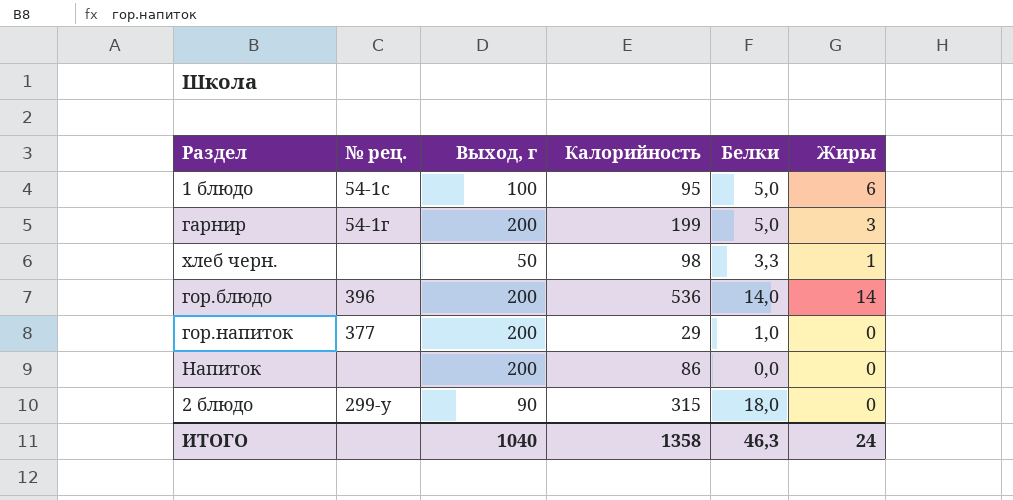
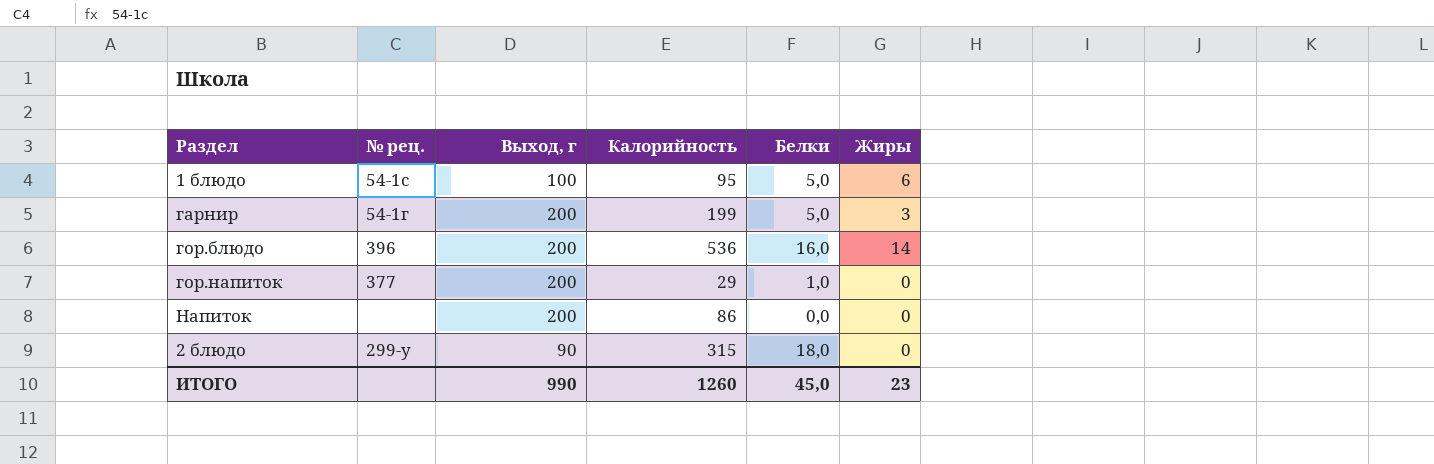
row хлеб черн.: none | 50 | 98 | 3,3 | 1 -> none
гор.блюдо | Белки: 14,0 -> 16,0
ИТОГО | Выход, г: 1040 -> 990
ИТОГО | Калорийность: 1358 -> 1260
ИТОГО | Белки: 46,3 -> 45,0
ИТОГО | Жиры: 24 -> 23

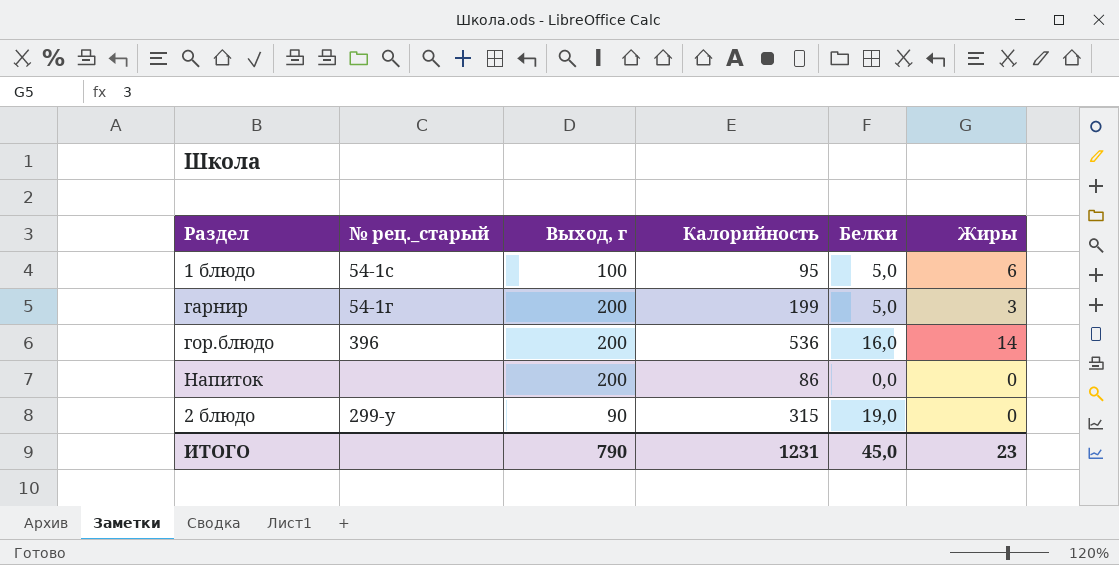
column name: № рец. -> № рец._старый
row гор.напиток: 377 | 200 | 29 | 1,0 | 0 -> none
2 блюдо | Белки: 18,0 -> 19,0
ИТОГО | Выход, г: 990 -> 790
ИТОГО | Калорийность: 1260 -> 1231

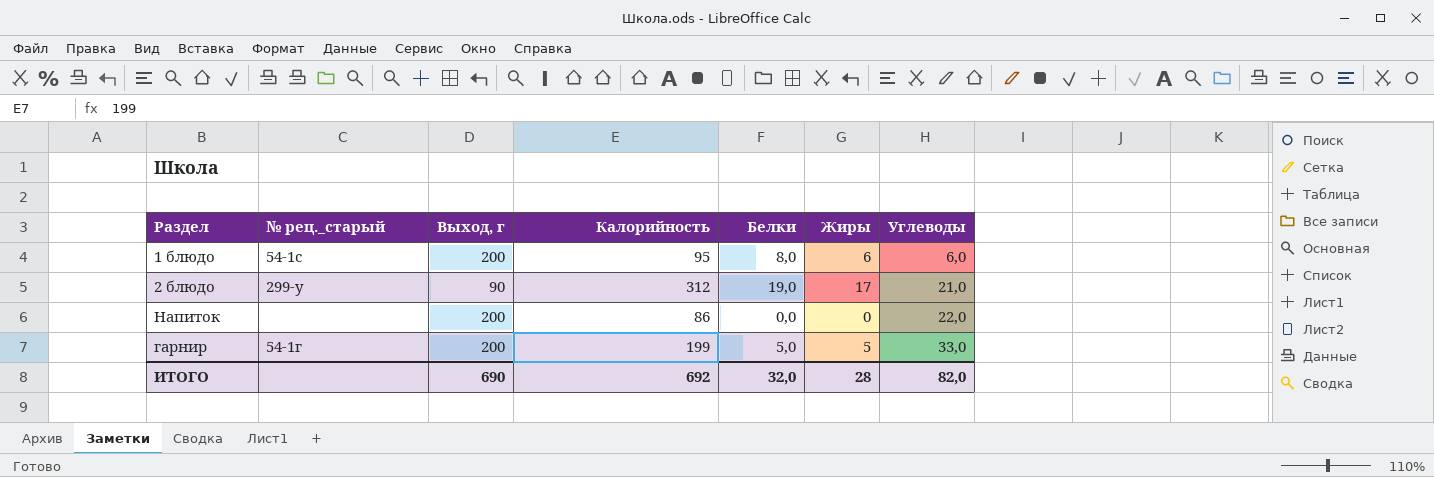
row order: none -> Углеводы ascending
column Углеводы | position: none -> 7
row гор.блюдо: 396 | 200 | 536 | 16,0 | 14 -> none
1 блюдо | Выход, г: 100 -> 200
1 блюдо | Белки: 5,0 -> 8,0
2 блюдо | Калорийность: 315 -> 312
2 блюдо | Жиры: 0 -> 17
гарнир | Жиры: 3 -> 5
ИТОГО | Выход, г: 790 -> 690
ИТОГО | Калорийность: 1231 -> 692
ИТОГО | Белки: 45,0 -> 32,0
ИТОГО | Жиры: 23 -> 28

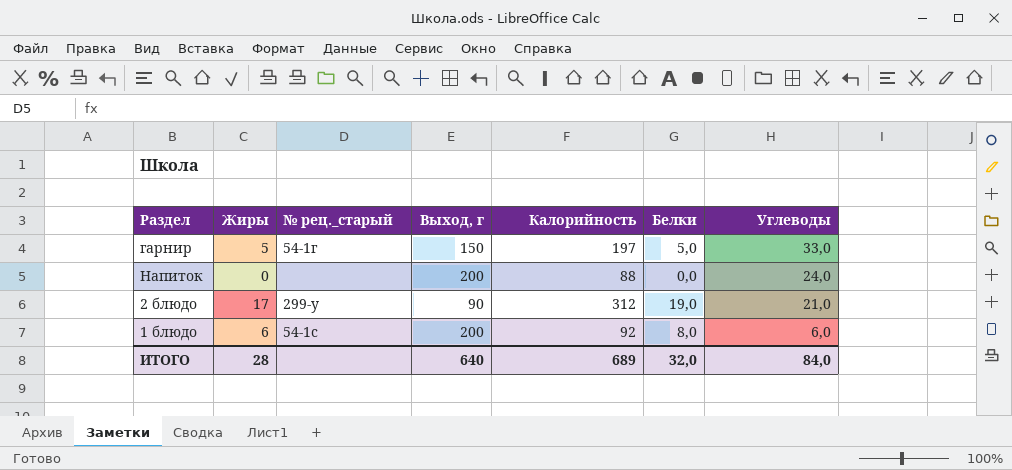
row order: Углеводы ascending -> Углеводы descending
column Жиры | position: 6 -> 2
гарнир | Выход, г: 200 -> 150
гарнир | Калорийность: 199 -> 197
Напиток | Калорийность: 86 -> 88
Напиток | Углеводы: 22,0 -> 24,0
1 блюдо | Калорийность: 95 -> 92
ИТОГО | Выход, г: 690 -> 640
ИТОГО | Калорийность: 692 -> 689
ИТОГО | Углеводы: 82,0 -> 84,0

